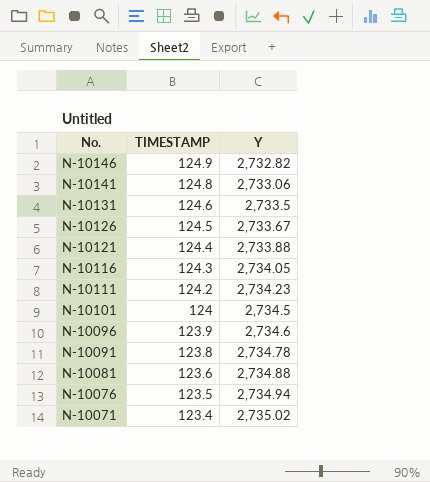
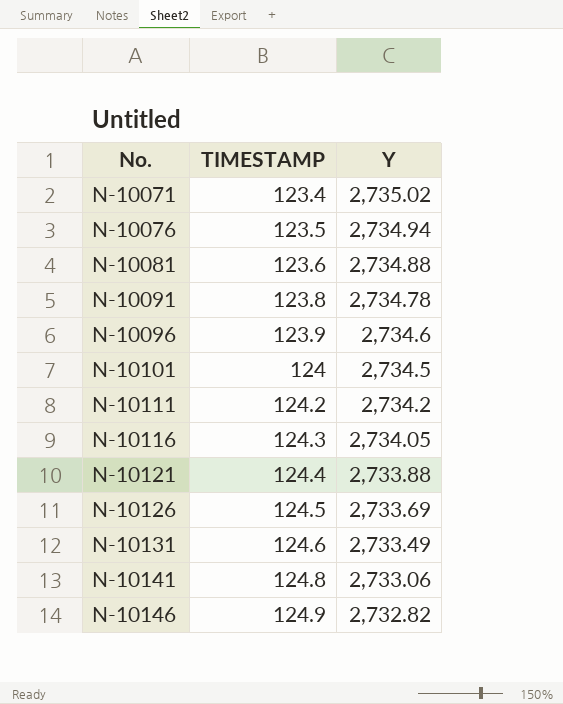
row order: No. descending -> No. ascending
N-10111 | Y: 2,734.23 -> 2,734.2
N-10126 | Y: 2,733.67 -> 2,733.69
N-10131 | Y: 2,733.5 -> 2,733.49

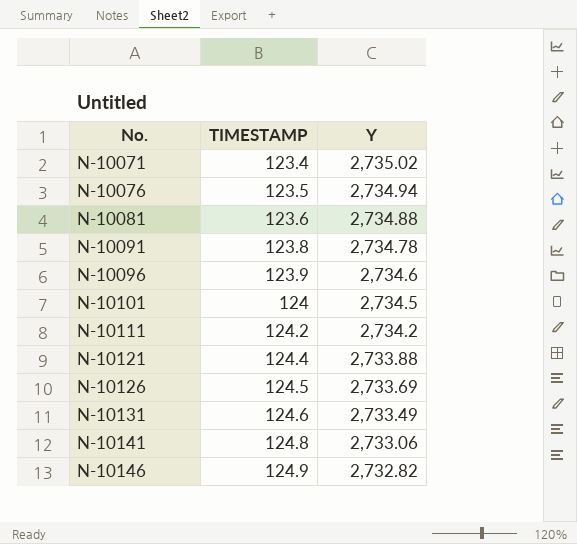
row N-10116: 124.3 | 2,734.05 -> none

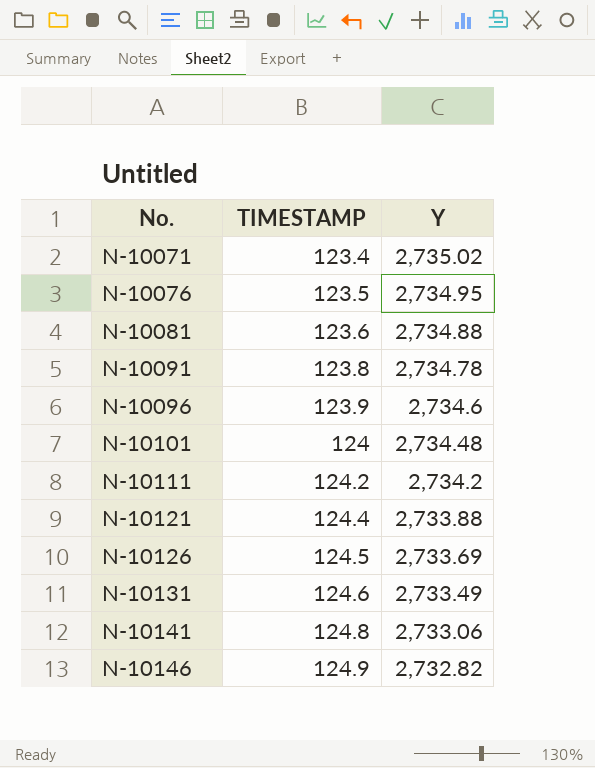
N-10076 | Y: 2,734.94 -> 2,734.95
N-10101 | Y: 2,734.5 -> 2,734.48

